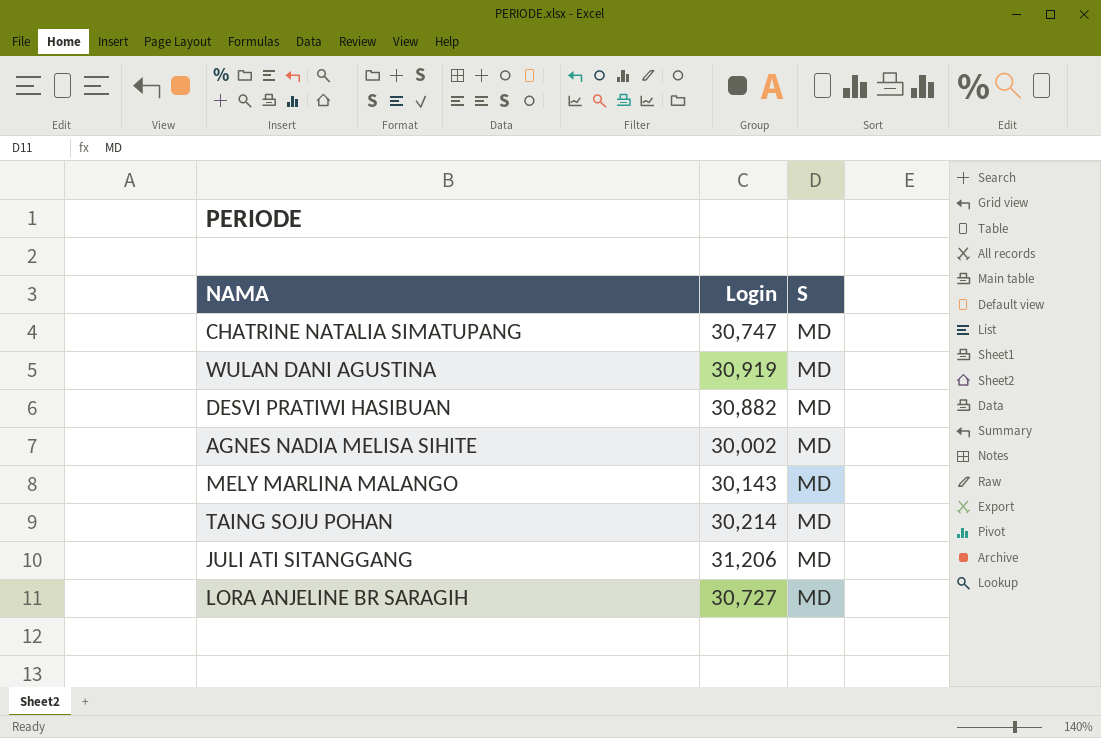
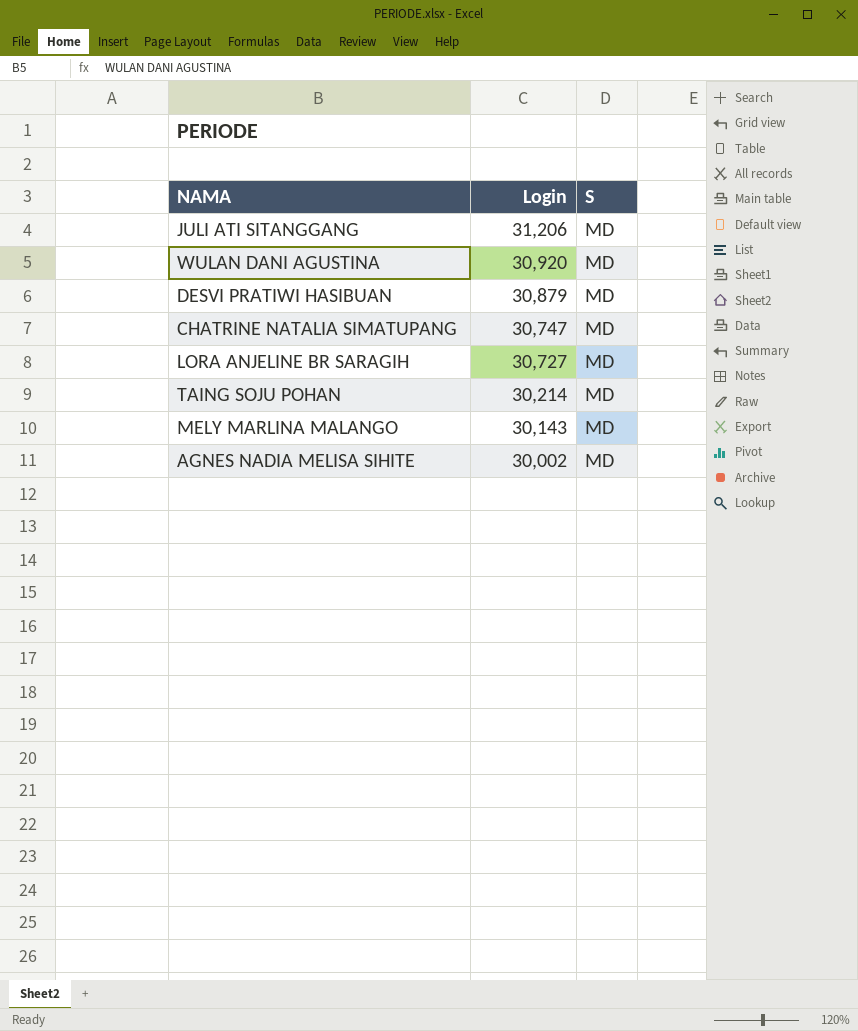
row order: none -> Login descending
WULAN DANI AGUSTINA | Login: 30,919 -> 30,920
DESVI PRATIWI HASIBUAN | Login: 30,882 -> 30,879

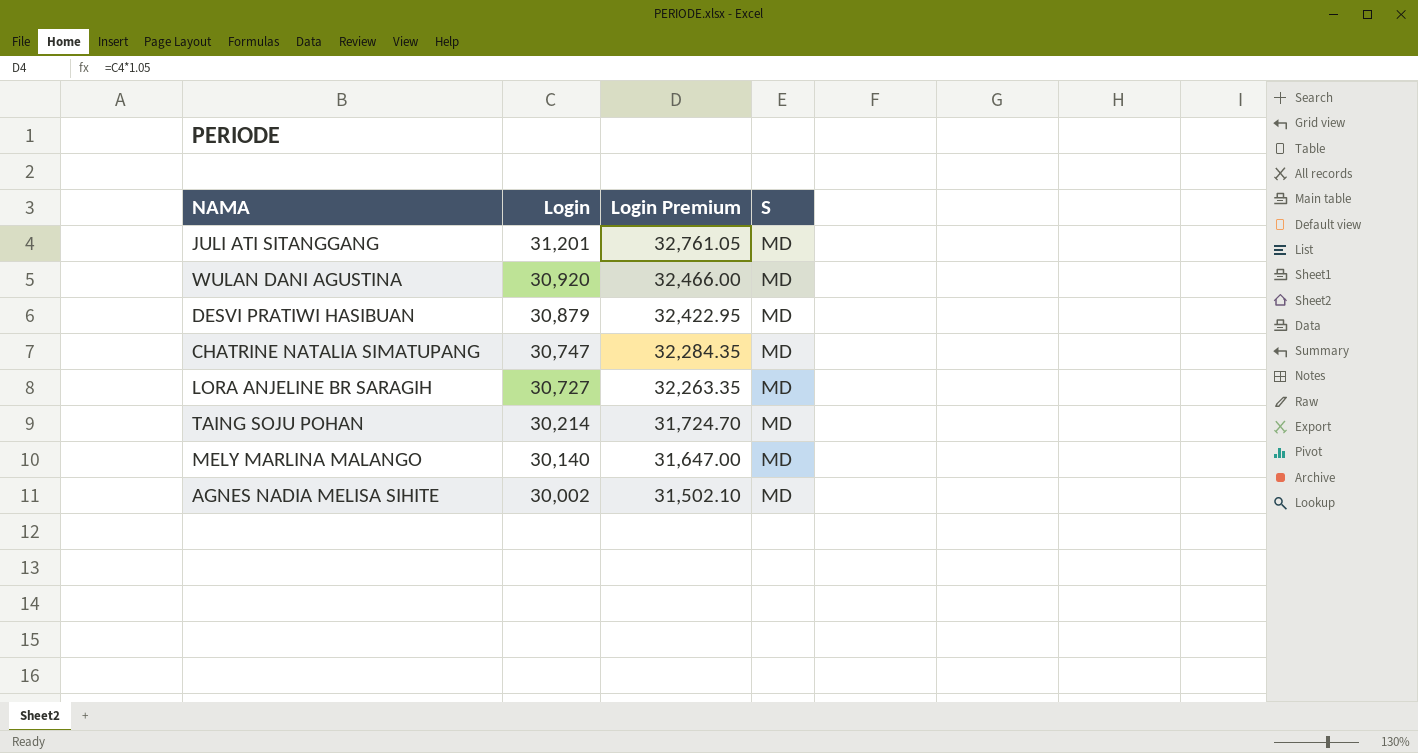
column Login Premium | formula: none -> [Login] * 1.05
JULI ATI SITANGGANG | Login: 31,206 -> 31,201
MELY MARLINA MALANGO | Login: 30,143 -> 30,140

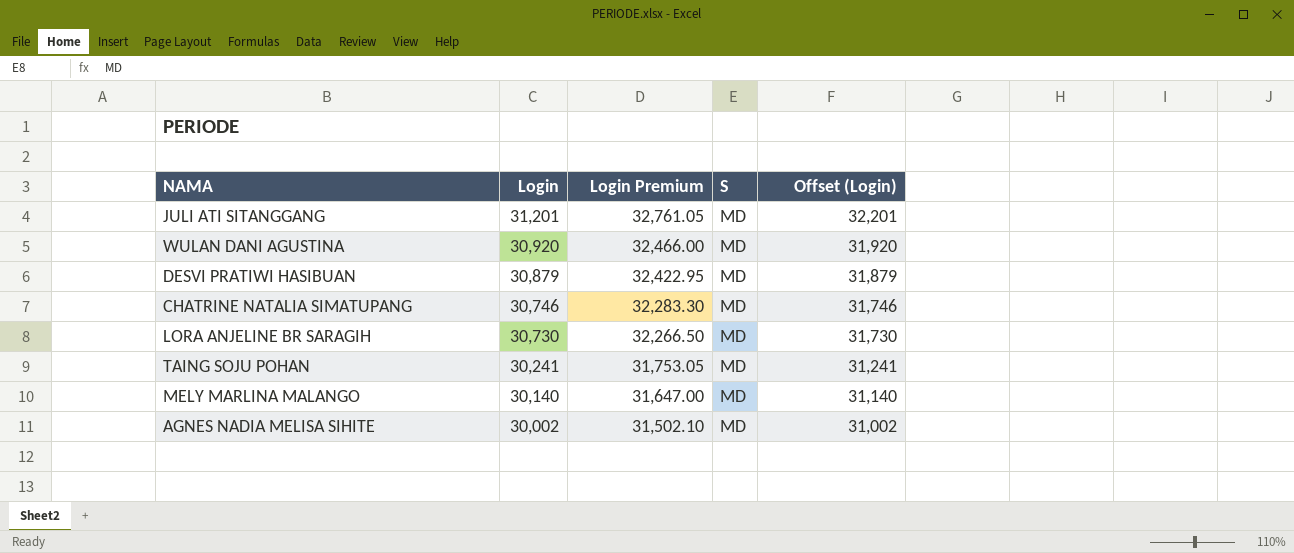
column Offset (Login) | formula: none -> [Login] + 1000
CHATRINE NATALIA SIMATUPANG | Login: 30,747 -> 30,746
CHATRINE NATALIA SIMATUPANG | Login Premium: 32,284.35 -> 32,283.30
LORA ANJELINE BR SARAGIH | Login: 30,727 -> 30,730
LORA ANJELINE BR SARAGIH | Login Premium: 32,263.35 -> 32,266.50
TAING SOJU POHAN | Login: 30,214 -> 30,241
TAING SOJU POHAN | Login Premium: 31,724.70 -> 31,753.05

